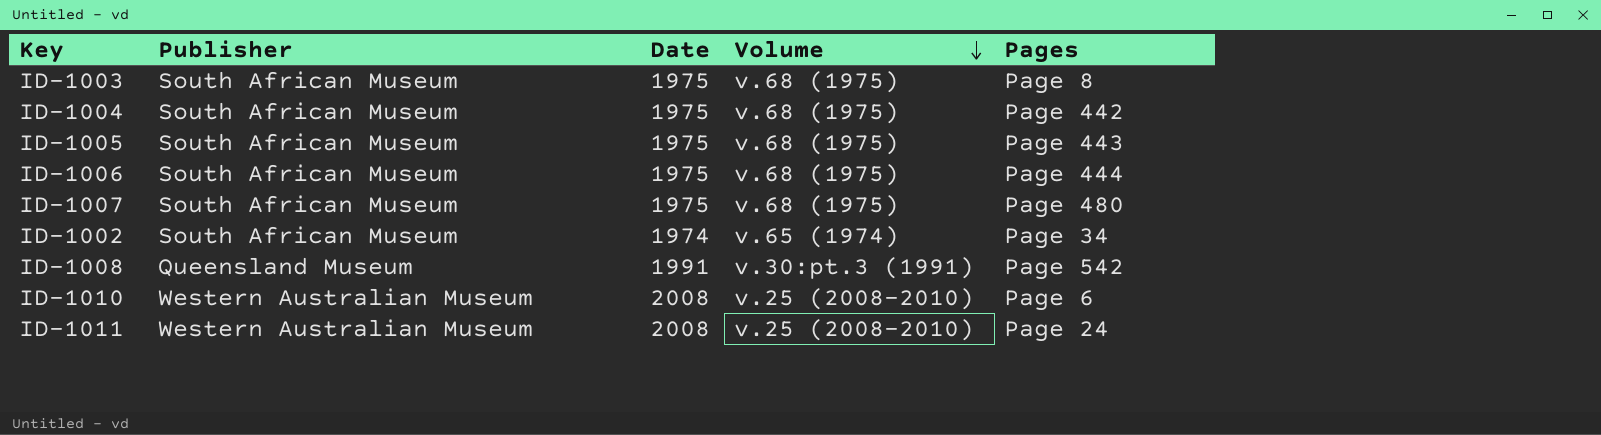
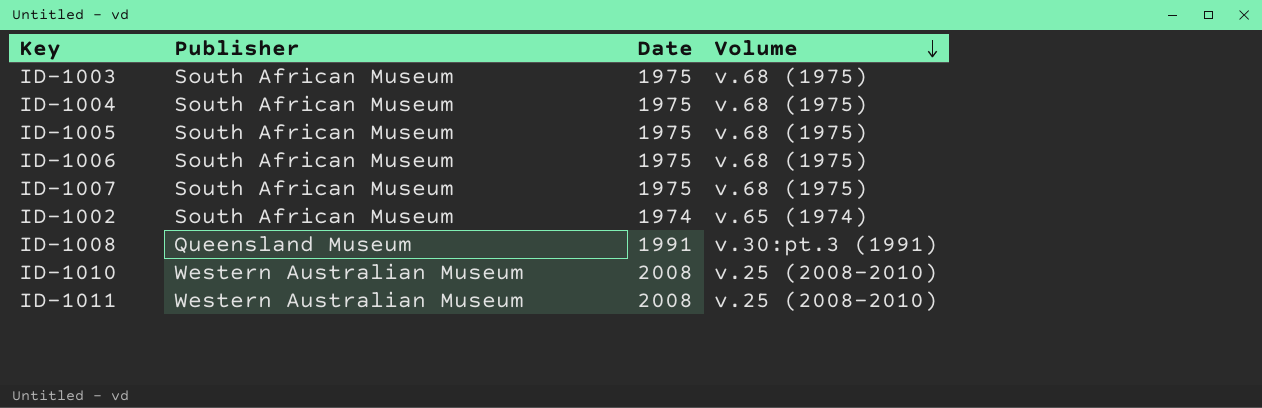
column Pages | position: 5 -> none

